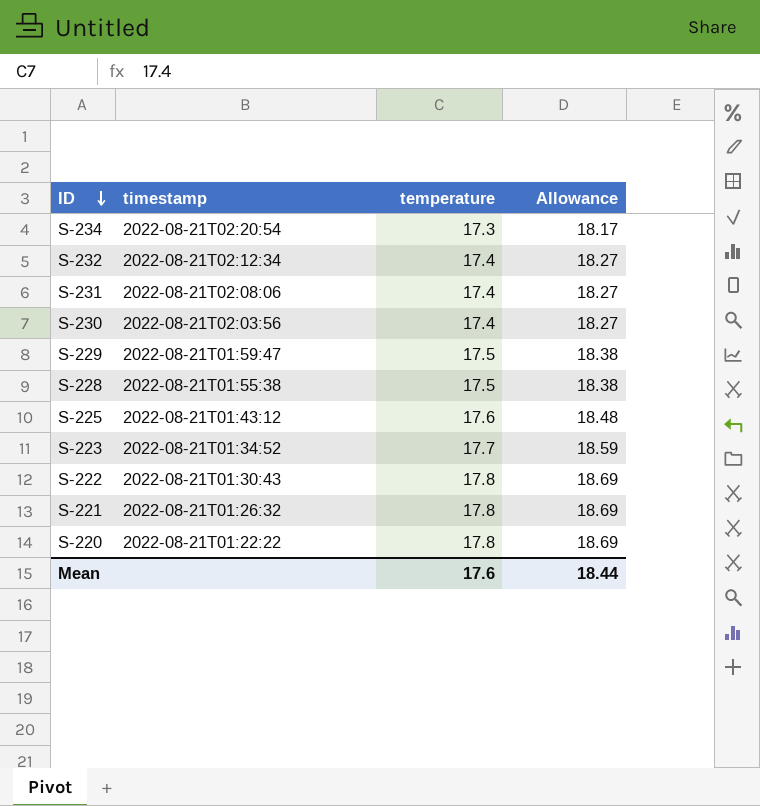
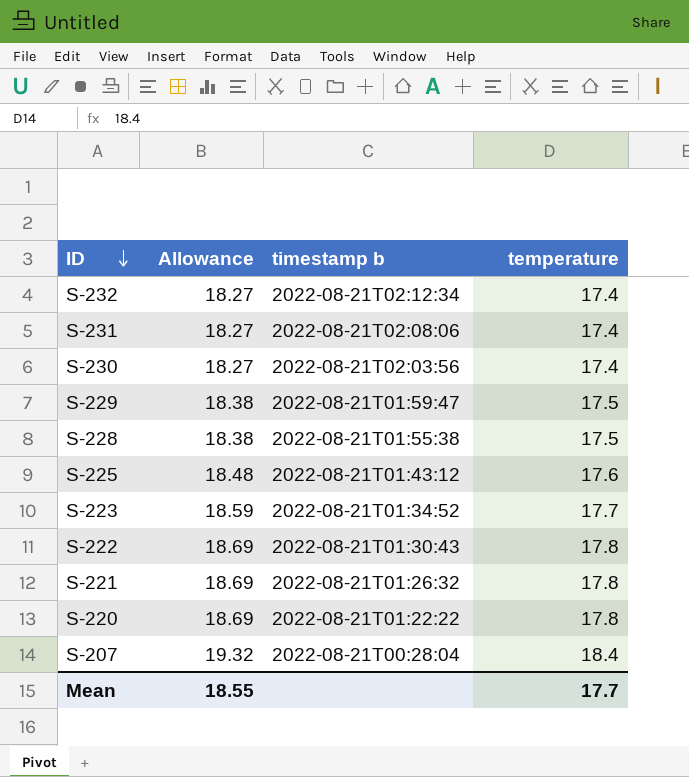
column Allowance | position: 4 -> 2
column name: timestamp -> timestamp b
row S-234: 2022-08-21T02:20:54 | 17.3 | 18.17 -> none
row S-207: none -> 19.32 | 2022-08-21T00:28:04 | 18.4
Mean | Allowance: 18.44 -> 18.55
Mean | temperature: 17.6 -> 17.7

